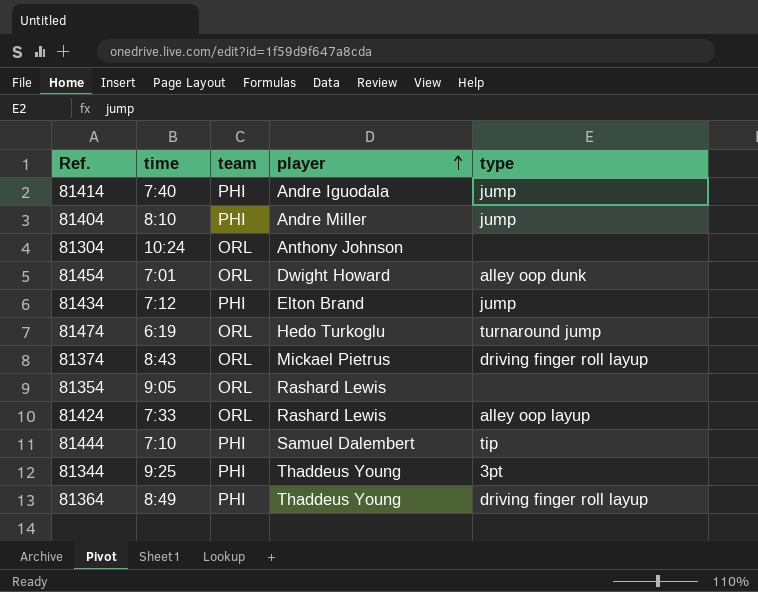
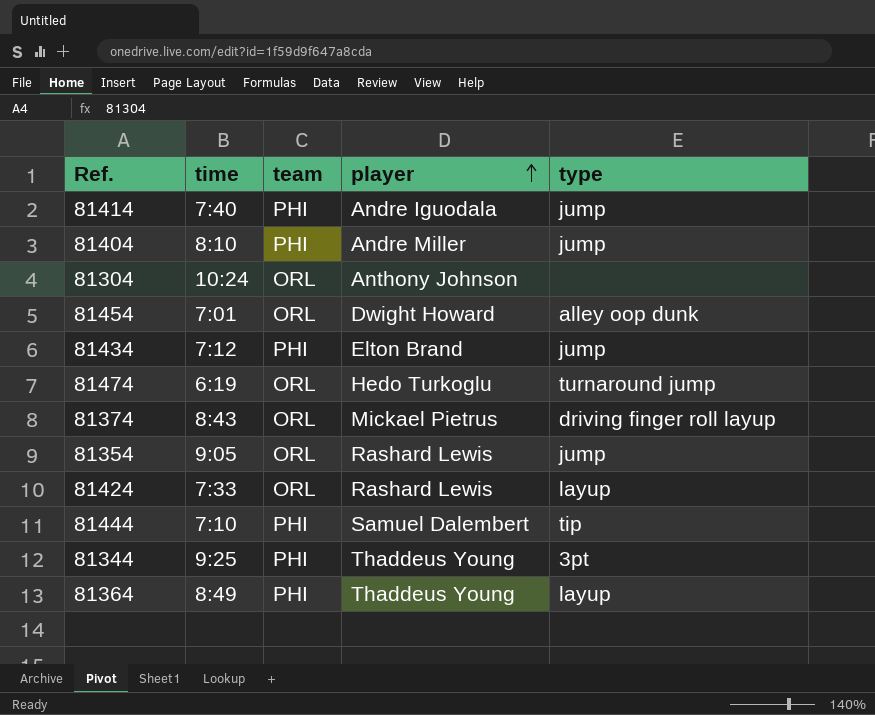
81354 | type: none -> jump
81424 | type: alley oop layup -> layup
81364 | type: driving finger roll layup -> layup

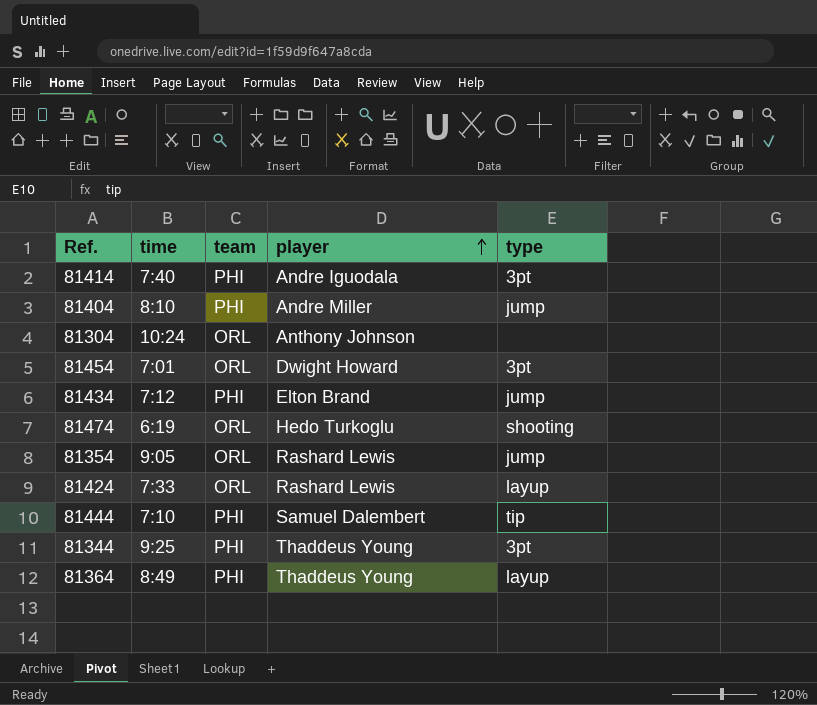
row 81374: 8:43 | ORL | Mickael Pietrus | driving finger roll layup -> none
81414 | type: jump -> 3pt
81454 | type: alley oop dunk -> 3pt
81474 | type: turnaround jump -> shooting

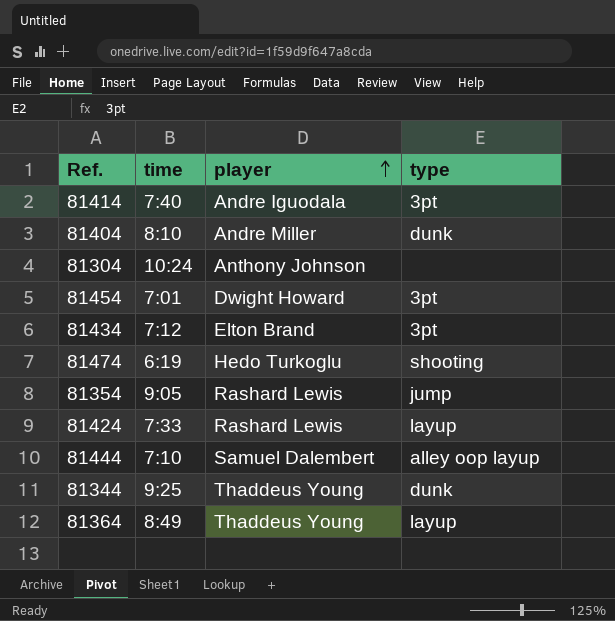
column team | position: 3 -> none
81404 | type: jump -> dunk
81434 | type: jump -> 3pt
81444 | type: tip -> alley oop layup
81344 | type: 3pt -> dunk

